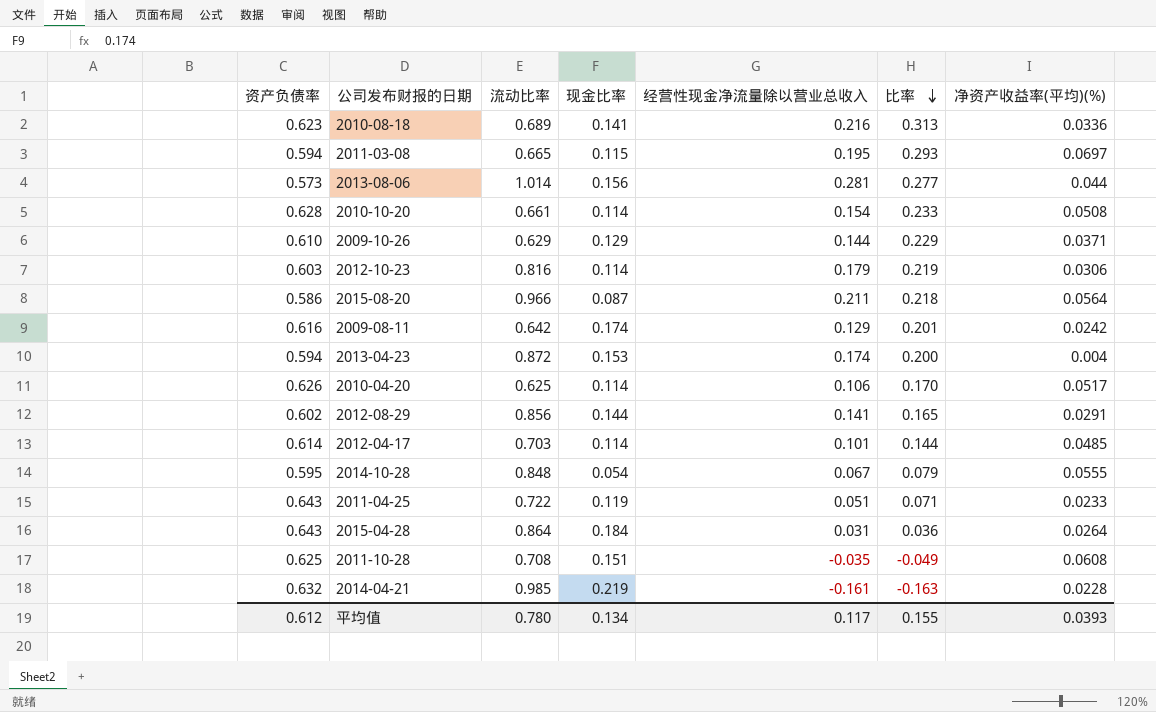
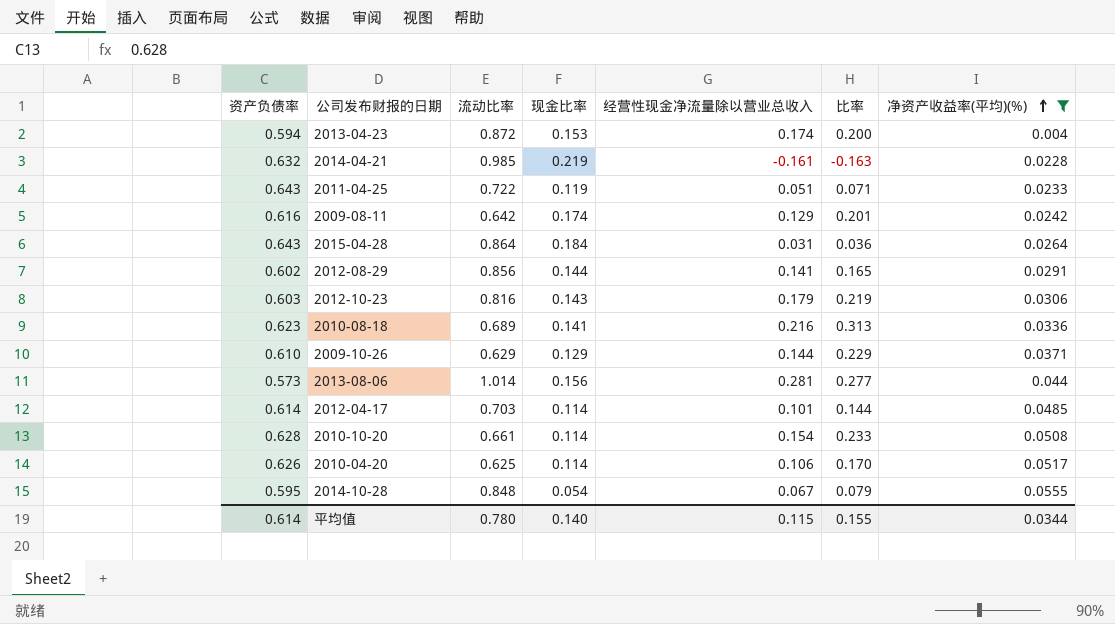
filter: none -> 净资产收益率(平均)(%) <= 0.0555
row order: 比率 descending -> 净资产收益率(平均)(%) ascending
2012-10-23 | 现金比率: 0.114 -> 0.143
平均值 | 资产负债率: 0.612 -> 0.614
平均值 | 现金比率: 0.134 -> 0.140
平均值 | 经营性现金净流量除以营业总收入: 0.117 -> 0.115
平均值 | 净资产收益率(平均)(%): 0.0393 -> 0.0344

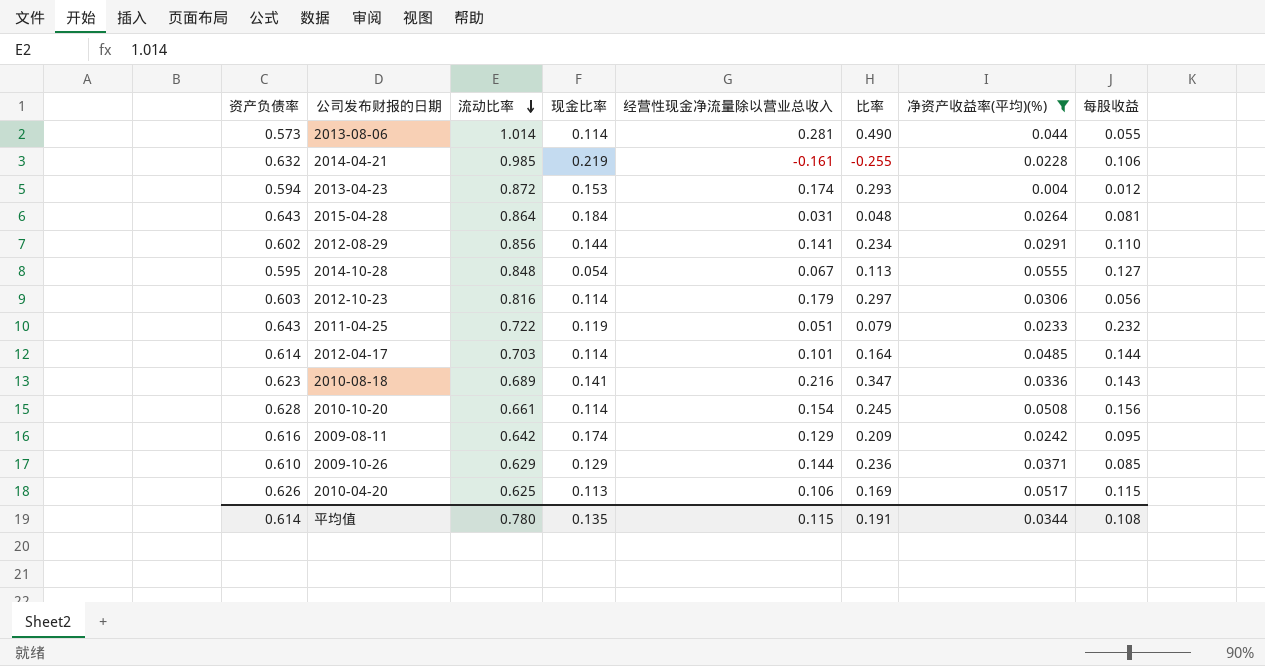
row order: 净资产收益率(平均)(%) ascending -> 流动比率 descending
column 比率 | formula: [经营性现金净流量除以营业总收入] / [流动比率] -> [经营性现金净流量除以营业总收入] / [资产负债率]
column 每股收益 | position: none -> 8
2013-08-06 | 现金比率: 0.156 -> 0.114
2012-10-23 | 现金比率: 0.143 -> 0.114
2010-04-20 | 现金比率: 0.114 -> 0.113
平均值 | 现金比率: 0.140 -> 0.135
平均值 | 比率: 0.155 -> 0.191

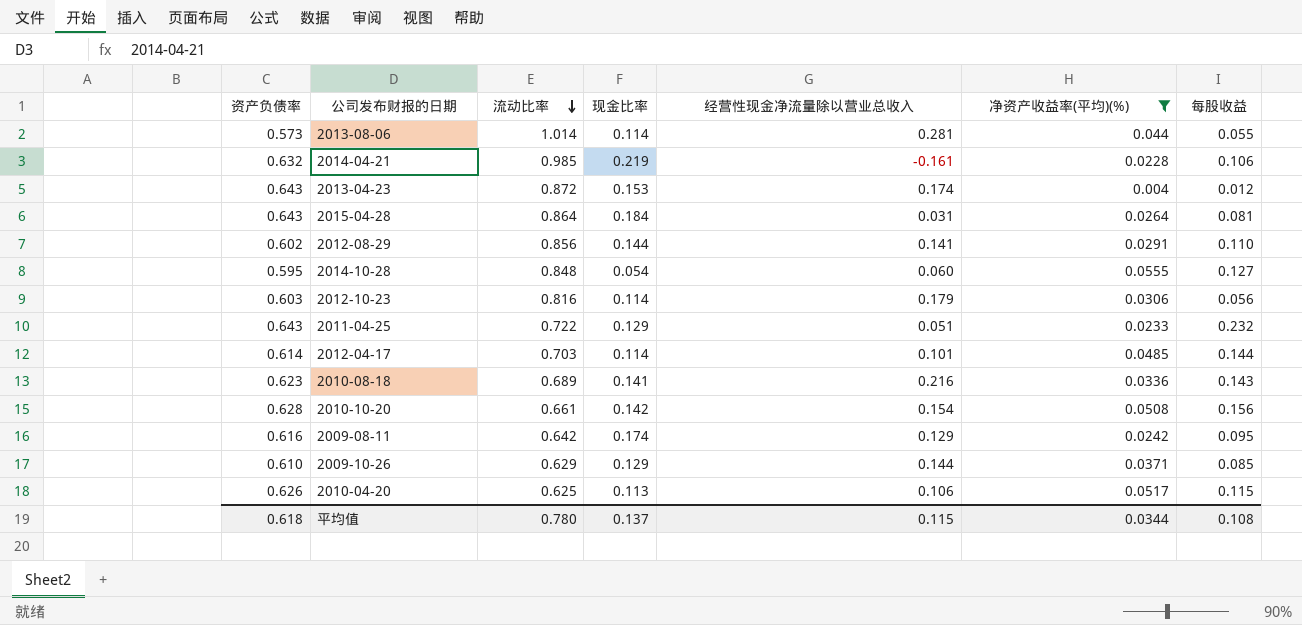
column 比率 | formula: [经营性现金净流量除以营业总收入] / [资产负债率] -> none
2013-04-23 | 资产负债率: 0.594 -> 0.643
2014-10-28 | 经营性现金净流量除以营业总收入: 0.067 -> 0.060
2011-04-25 | 现金比率: 0.119 -> 0.129
2010-10-20 | 现金比率: 0.114 -> 0.142
平均值 | 资产负债率: 0.614 -> 0.618
平均值 | 现金比率: 0.135 -> 0.137

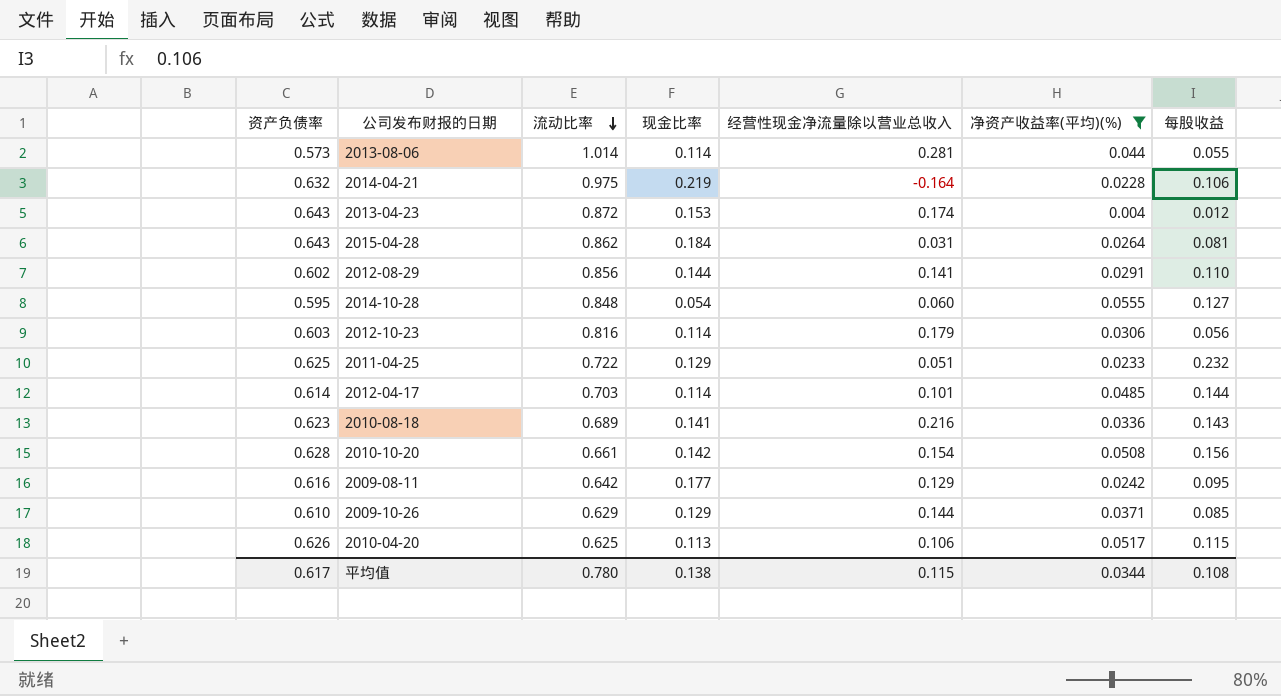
2014-04-21 | 流动比率: 0.985 -> 0.975
2014-04-21 | 经营性现金净流量除以营业总收入: -0.161 -> -0.164
2015-04-28 | 流动比率: 0.864 -> 0.862
2011-04-25 | 资产负债率: 0.643 -> 0.625
2009-08-11 | 现金比率: 0.174 -> 0.177
平均值 | 资产负债率: 0.618 -> 0.617
平均值 | 现金比率: 0.137 -> 0.138

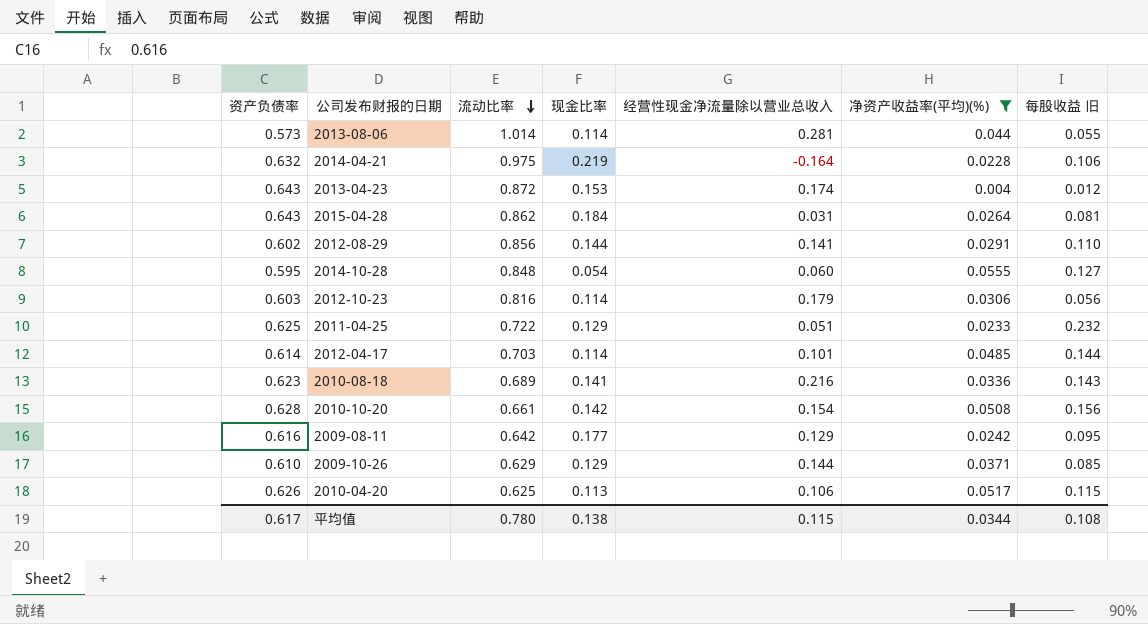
column name: 每股收益 -> 每股收益 旧

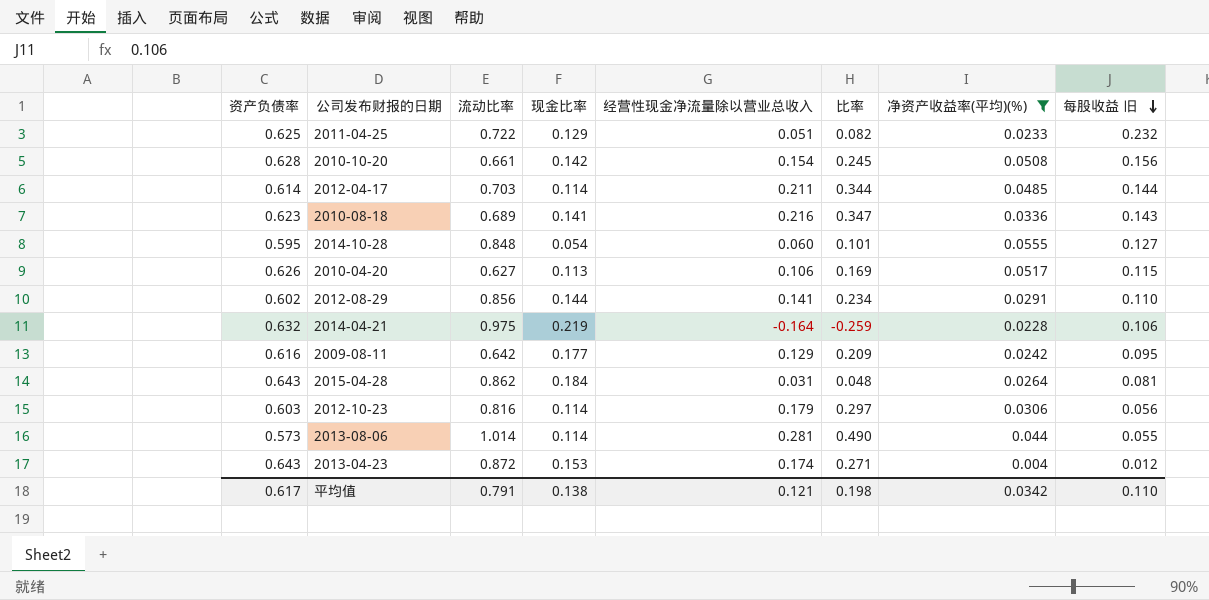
row order: 流动比率 descending -> 每股收益 旧 descending
column 比率 | formula: none -> [经营性现金净流量除以营业总收入] / [资产负债率]
row 2009-10-26: 0.610 | 0.629 | 0.129 | 0.144 | 0.0371 | 0.085 -> none
2012-04-17 | 经营性现金净流量除以营业总收入: 0.101 -> 0.211
2010-04-20 | 流动比率: 0.625 -> 0.627
平均值 | 流动比率: 0.780 -> 0.791
平均值 | 经营性现金净流量除以营业总收入: 0.115 -> 0.121
平均值 | 净资产收益率(平均)(%): 0.0344 -> 0.0342
平均值 | 每股收益 旧: 0.108 -> 0.110

